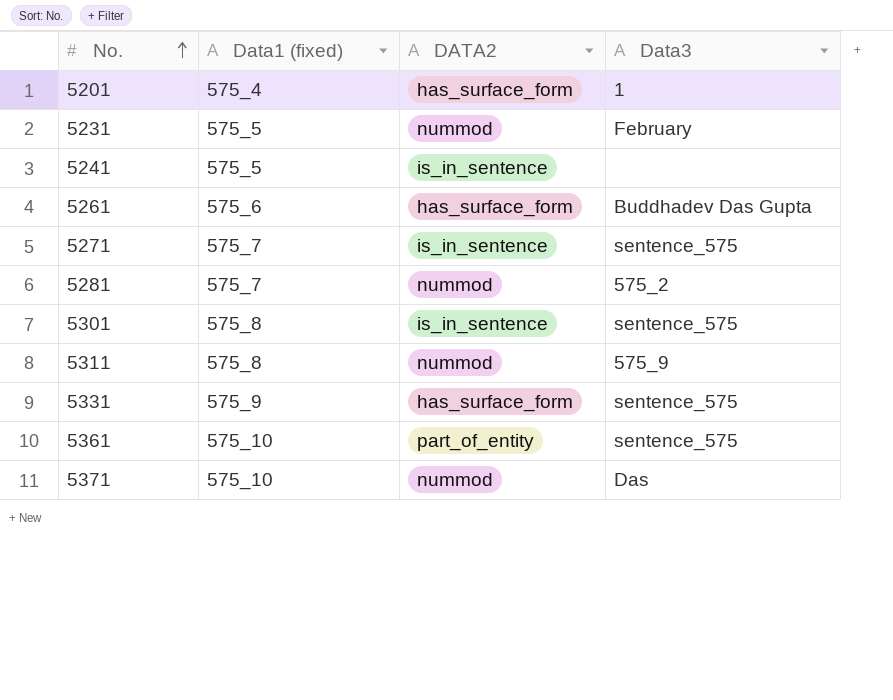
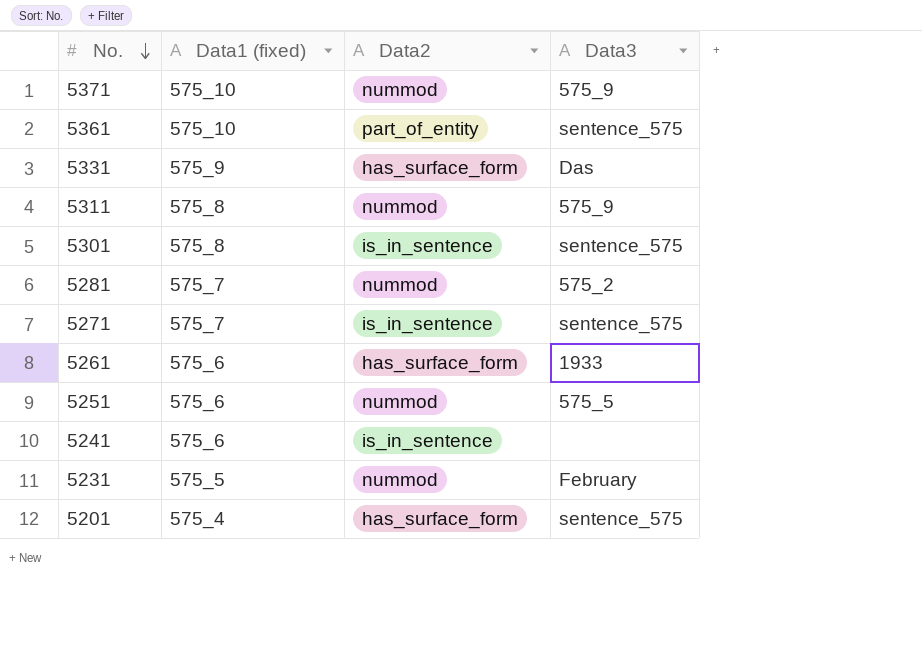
row order: No. ascending -> No. descending
column name: DATA2 -> Data2
5371 | Data3: Das -> 575_9
5331 | Data3: sentence_575 -> Das
5261 | Data3: Buddhadev Das Gupta -> 1933
row 5251: none -> 575_6 | nummod | 575_5
5241 | Data1 (fixed): 575_5 -> 575_6
5201 | Data3: 1 -> sentence_575

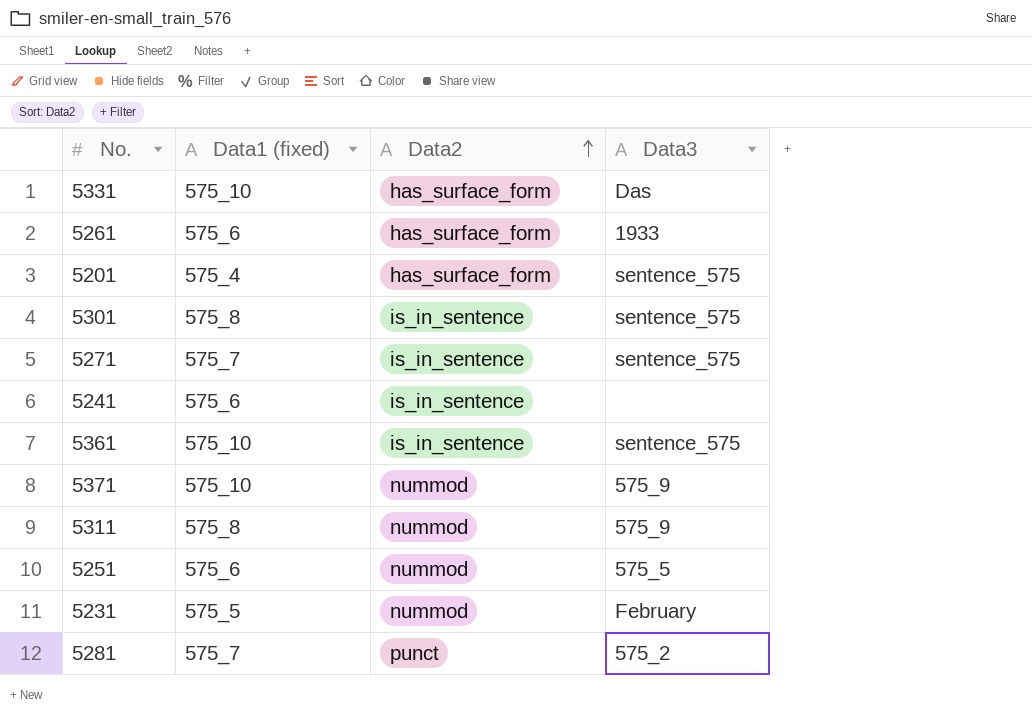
row order: No. descending -> Data2 ascending
5331 | Data1 (fixed): 575_9 -> 575_10
5361 | Data2: part_of_entity -> is_in_sentence
5281 | Data2: nummod -> punct

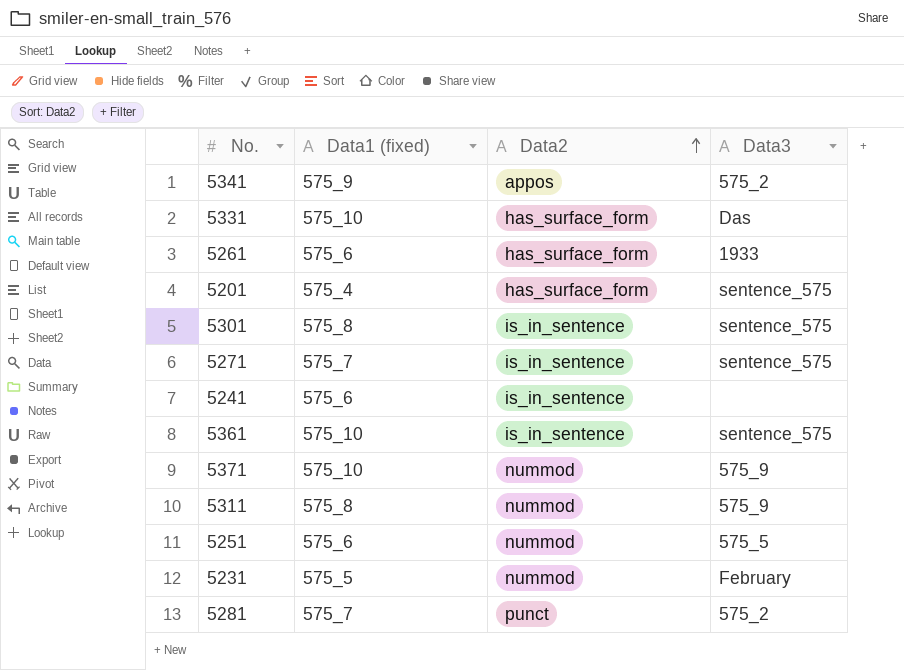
row 5341: none -> 575_9 | appos | 575_2

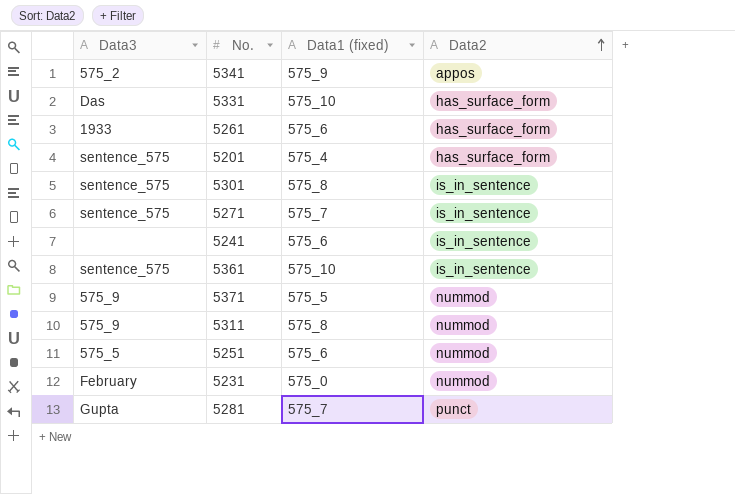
column Data3 | position: 4 -> 1
5371 | Data1 (fixed): 575_10 -> 575_5
5231 | Data1 (fixed): 575_5 -> 575_0
5281 | Data3: 575_2 -> Gupta

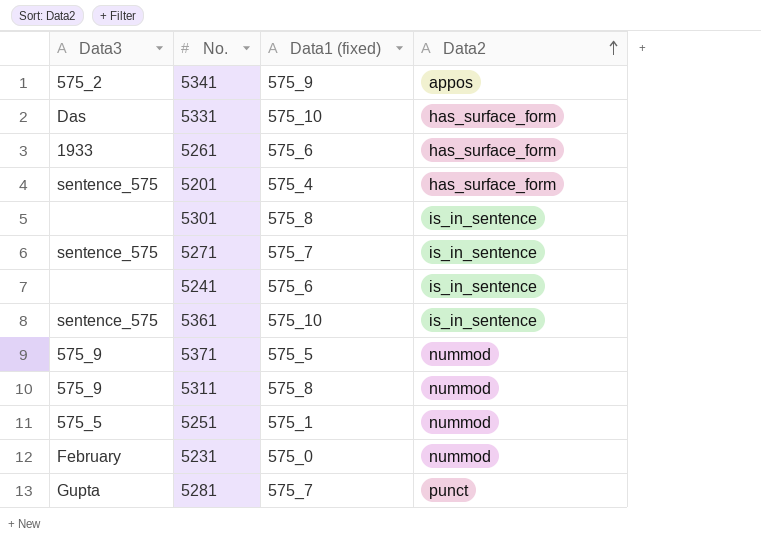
5301 | Data3: sentence_575 -> none
5251 | Data1 (fixed): 575_6 -> 575_1

